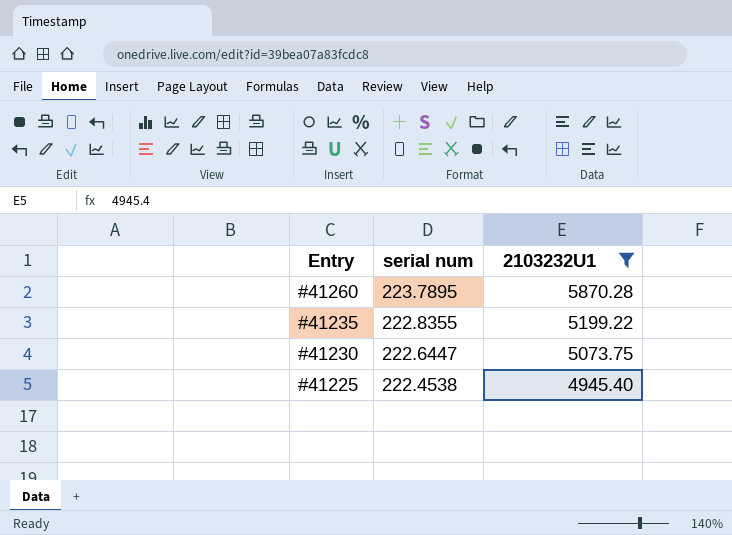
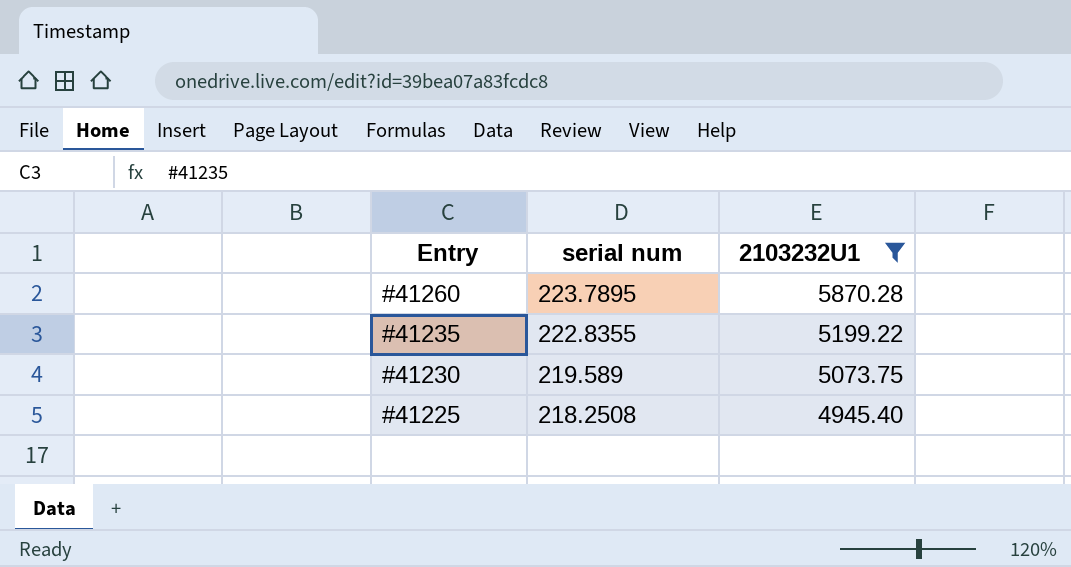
#41230 | serial num: 222.6447 -> 219.589
#41225 | serial num: 222.4538 -> 218.2508

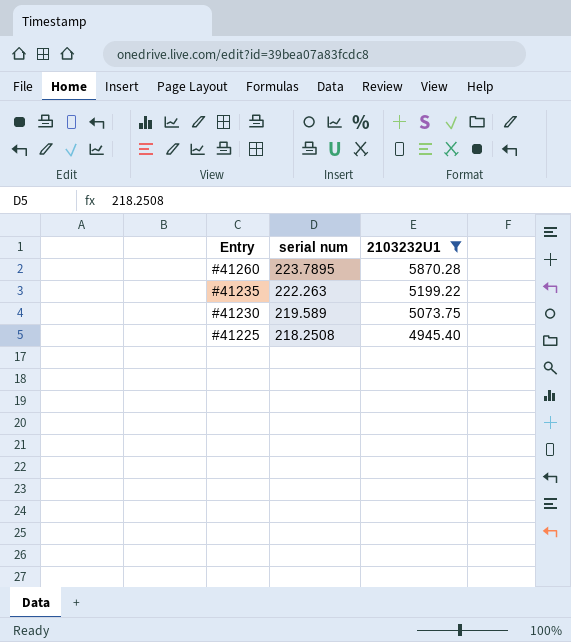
#41235 | serial num: 222.8355 -> 222.263

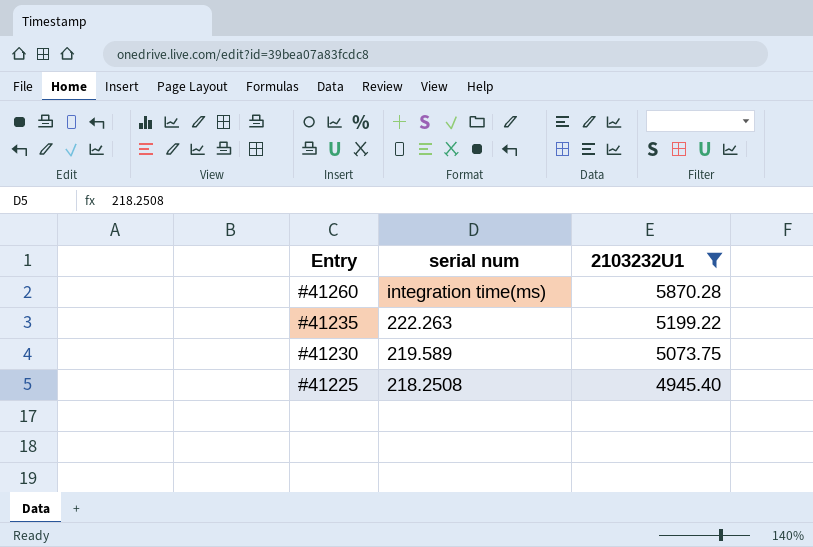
#41260 | serial num: 223.7895 -> integration time(ms)

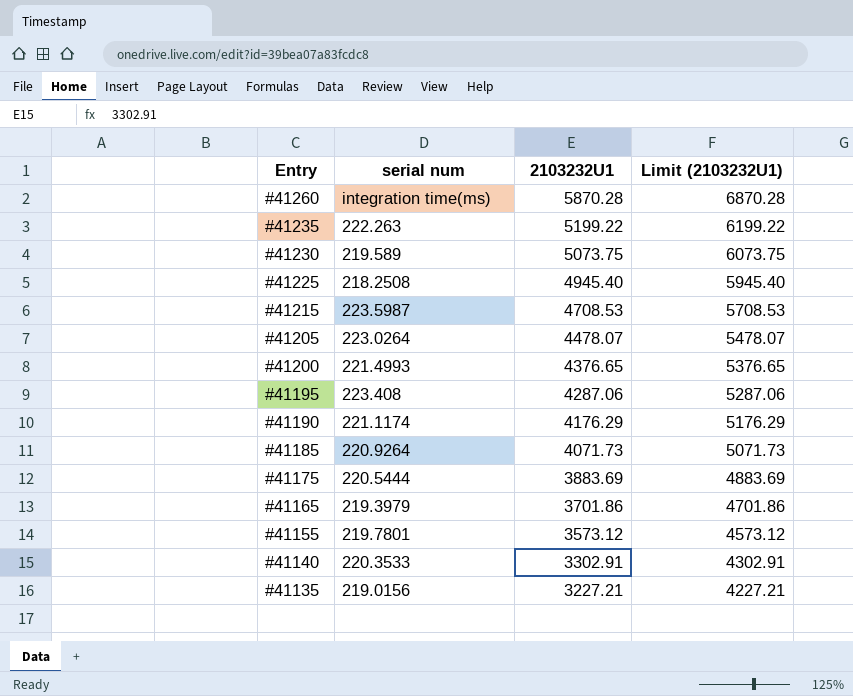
filter: 2103232U1 >= 4945.40 -> none
column Limit (2103232U1) | formula: none -> [2103232U1] + 1000

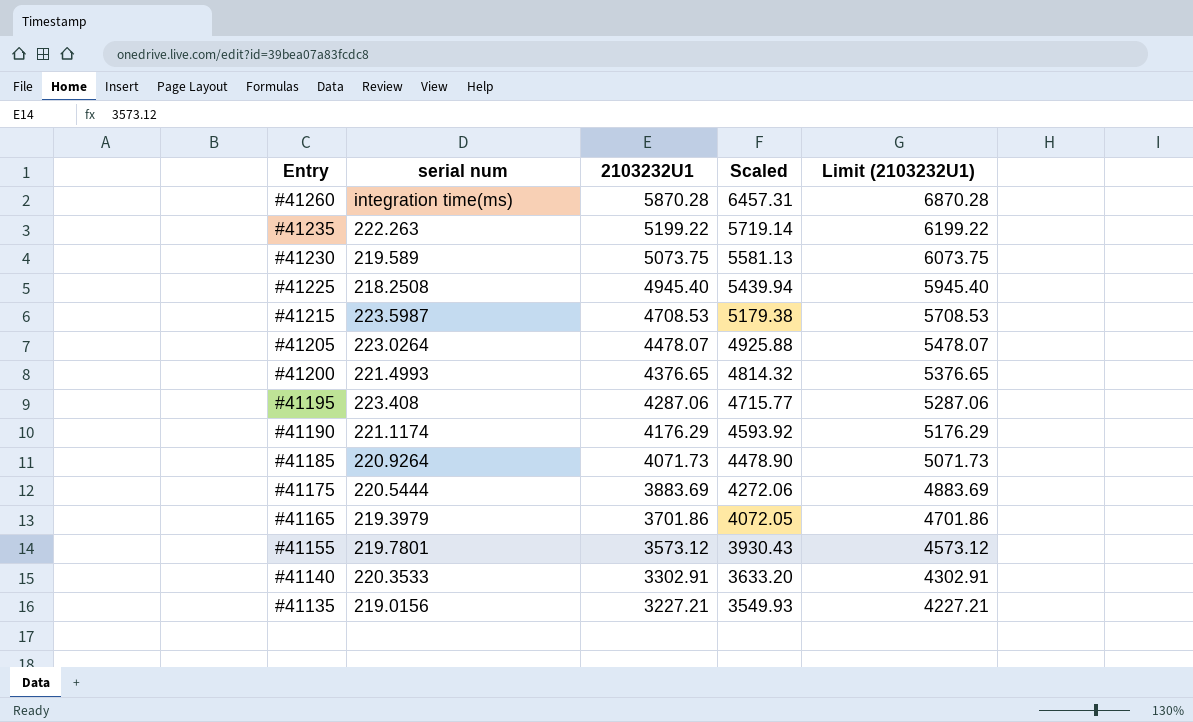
column Scaled | formula: none -> [2103232U1] * 1.1

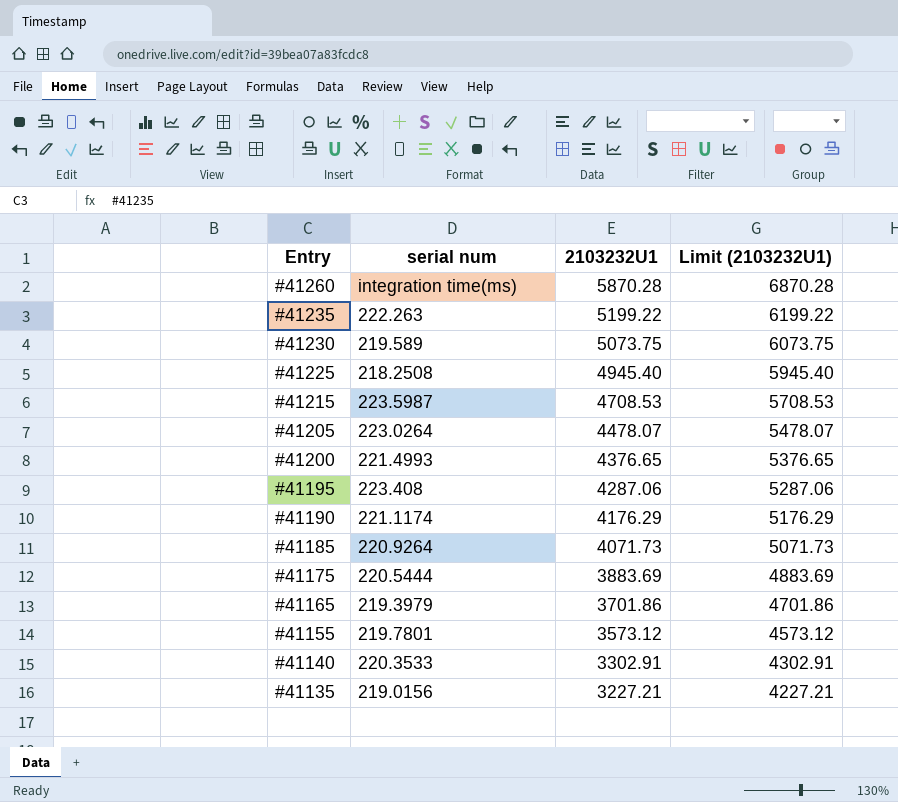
column Scaled | formula: [2103232U1] * 1.1 -> none

